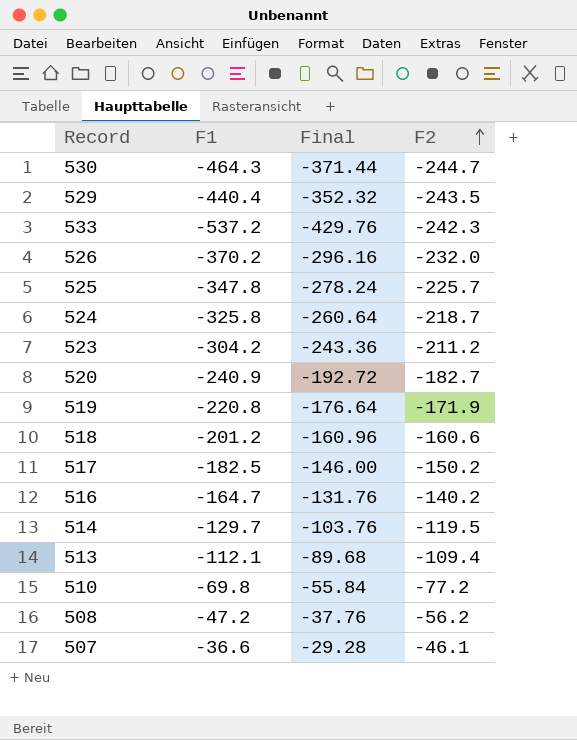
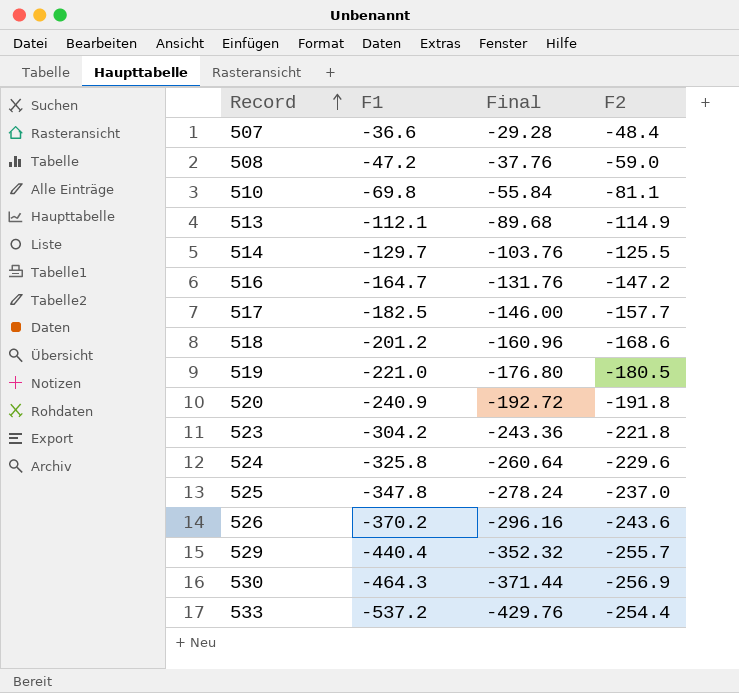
row order: F2 ascending -> Record ascending
507 | F2: -46.1 -> -48.4
508 | F2: -56.2 -> -59.0
510 | F2: -77.2 -> -81.1
513 | F2: -109.4 -> -114.9
514 | F2: -119.5 -> -125.5
516 | F2: -140.2 -> -147.2
517 | F2: -150.2 -> -157.7
518 | F2: -160.6 -> -168.6
519 | F1: -220.8 -> -221.0
519 | Final: -176.64 -> -176.80
519 | F2: -171.9 -> -180.5
520 | F2: -182.7 -> -191.8
523 | F2: -211.2 -> -221.8
524 | F2: -218.7 -> -229.6
525 | F2: -225.7 -> -237.0
526 | F2: -232.0 -> -243.6
529 | F2: -243.5 -> -255.7
530 | F2: -244.7 -> -256.9
533 | F2: -242.3 -> -254.4

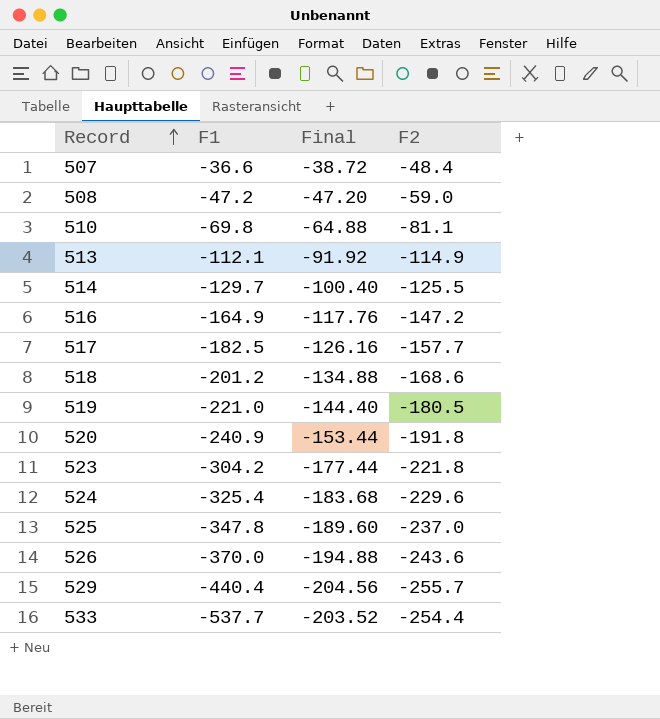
column Final | formula: [F1] * 0.8 -> [F2] * 0.8
row 530: -464.3 | -371.44 | -256.9 -> none
516 | F1: -164.7 -> -164.9
524 | F1: -325.8 -> -325.4
526 | F1: -370.2 -> -370.0
533 | F1: -537.2 -> -537.7

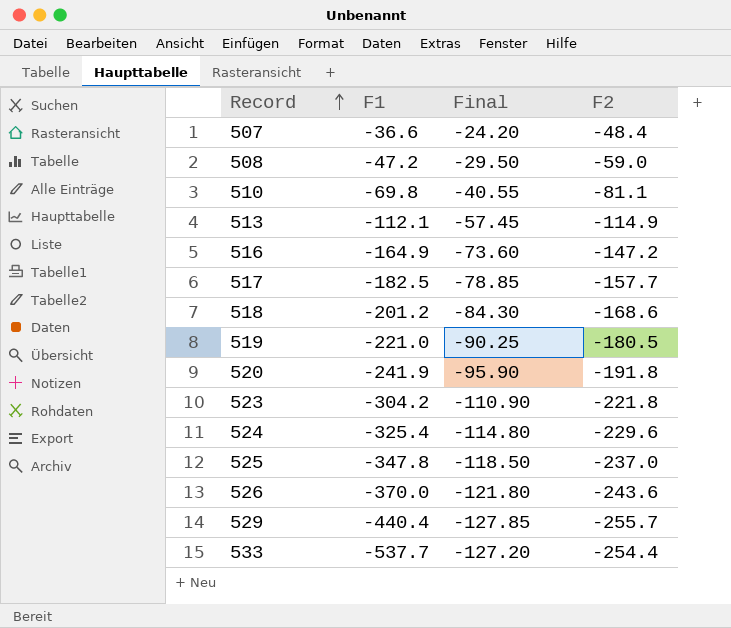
column Final | formula: [F2] * 0.8 -> [F2] * 0.5
row 514: -129.7 | -100.40 | -125.5 -> none
520 | F1: -240.9 -> -241.9

